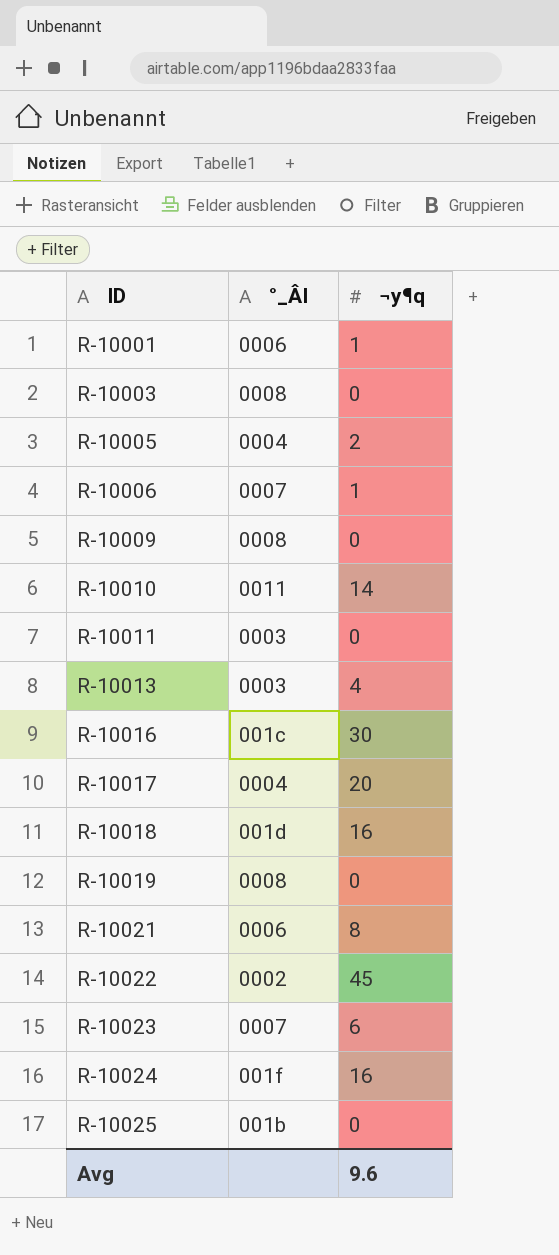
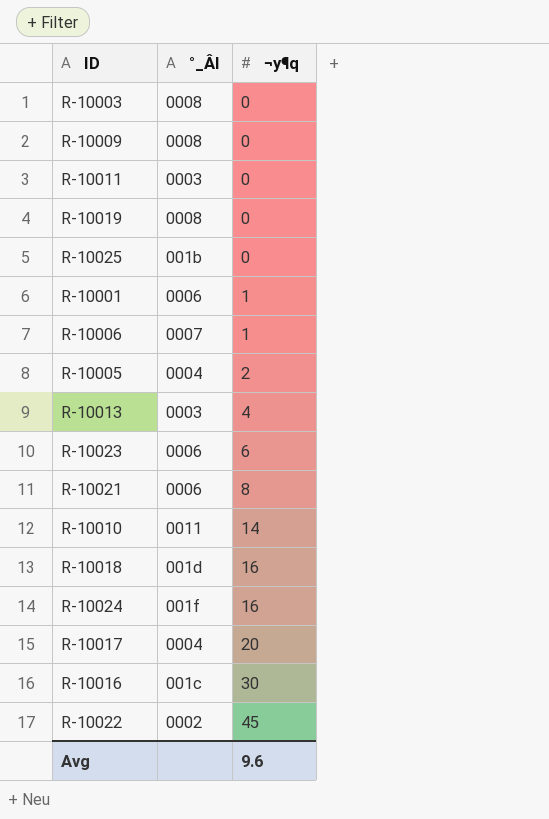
row order: ID ascending -> ¬y¶q ascending
R-10023 | °_ÂI: 0007 -> 0006

